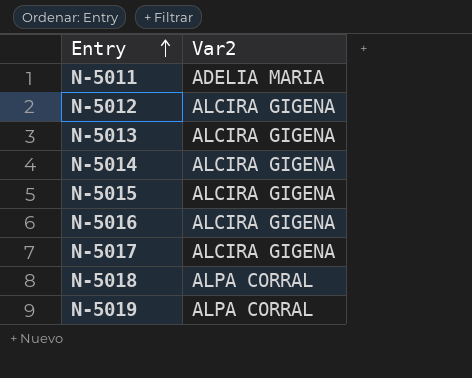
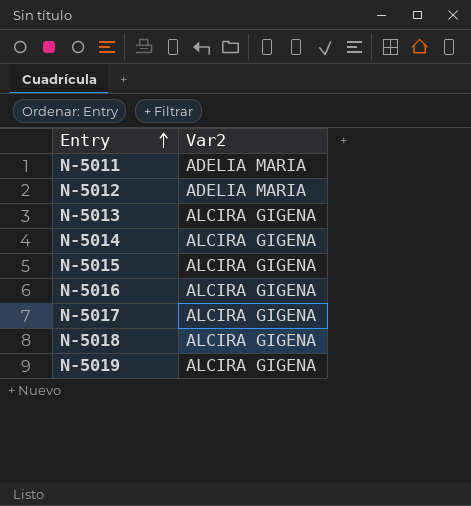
N-5012 | Var2: ALCIRA GIGENA -> ADELIA MARIA
N-5018 | Var2: ALPA CORRAL -> ALCIRA GIGENA
N-5019 | Var2: ALPA CORRAL -> ALCIRA GIGENA

